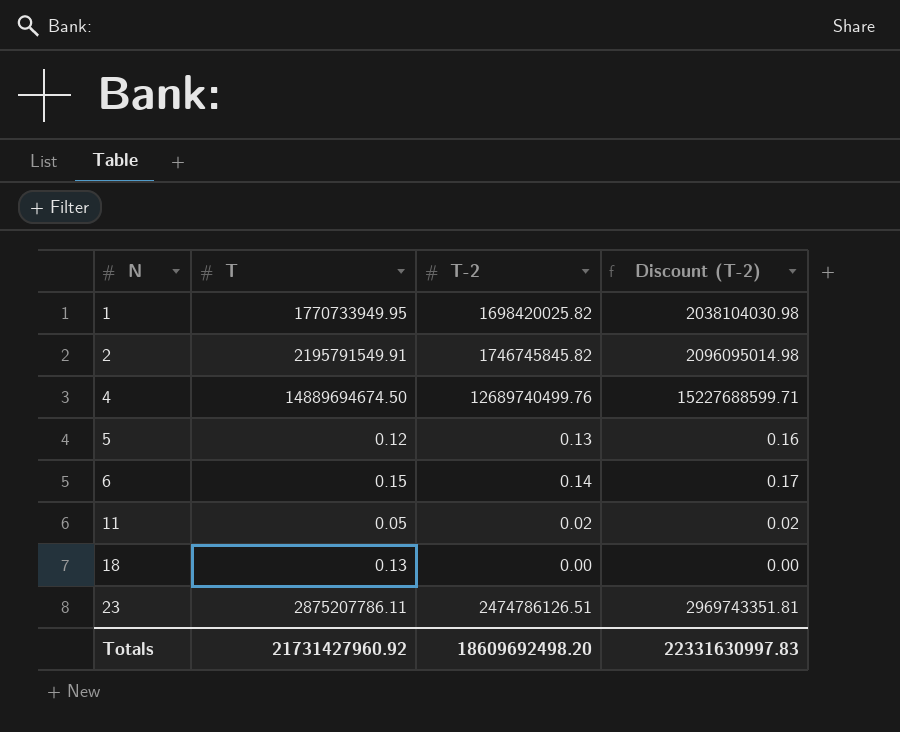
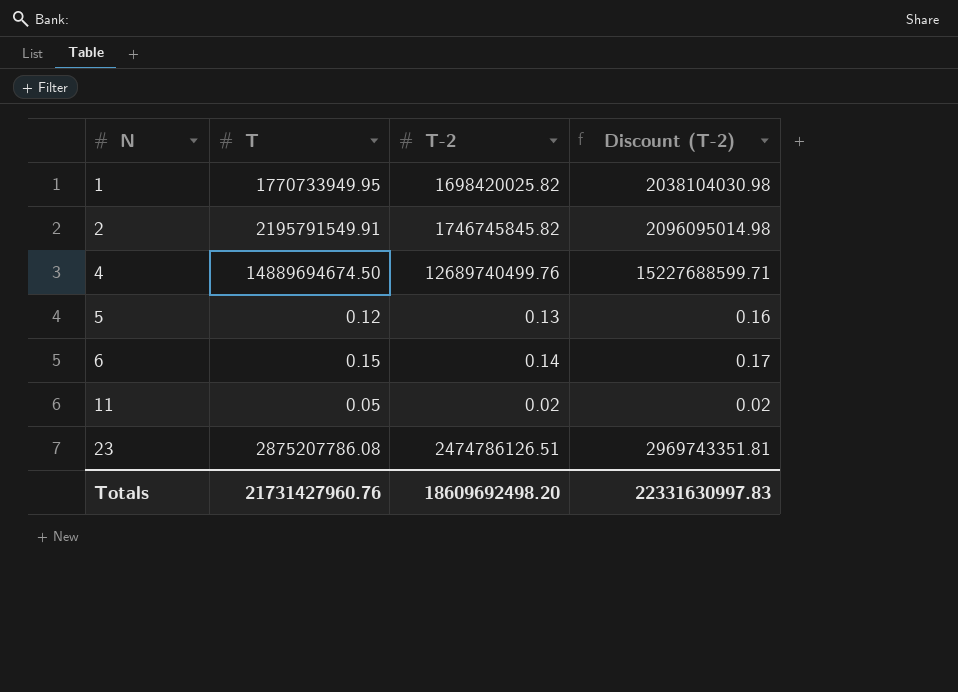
row 18: 0.13 | 0.00 | 0.00 -> none
23 | T: 2875207786.11 -> 2875207786.08
Totals | T: 21731427960.92 -> 21731427960.76

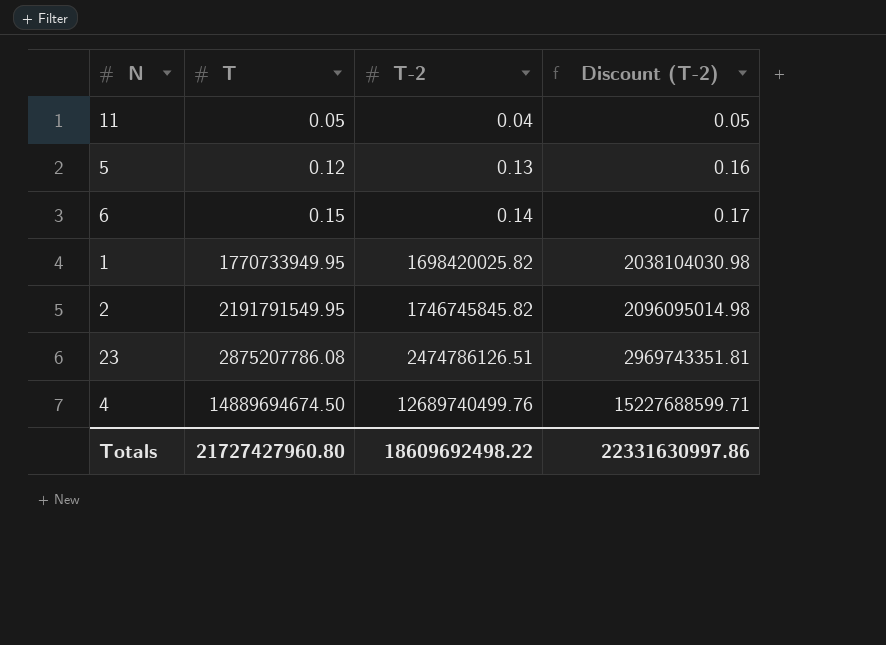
row order: N ascending -> T ascending
11 | T-2: 0.02 -> 0.04
11 | Discount (T-2): 0.02 -> 0.05
2 | T: 2195791549.91 -> 2191791549.95
Totals | T: 21731427960.76 -> 21727427960.80
Totals | T-2: 18609692498.20 -> 18609692498.22
Totals | Discount (T-2): 22331630997.83 -> 22331630997.86

